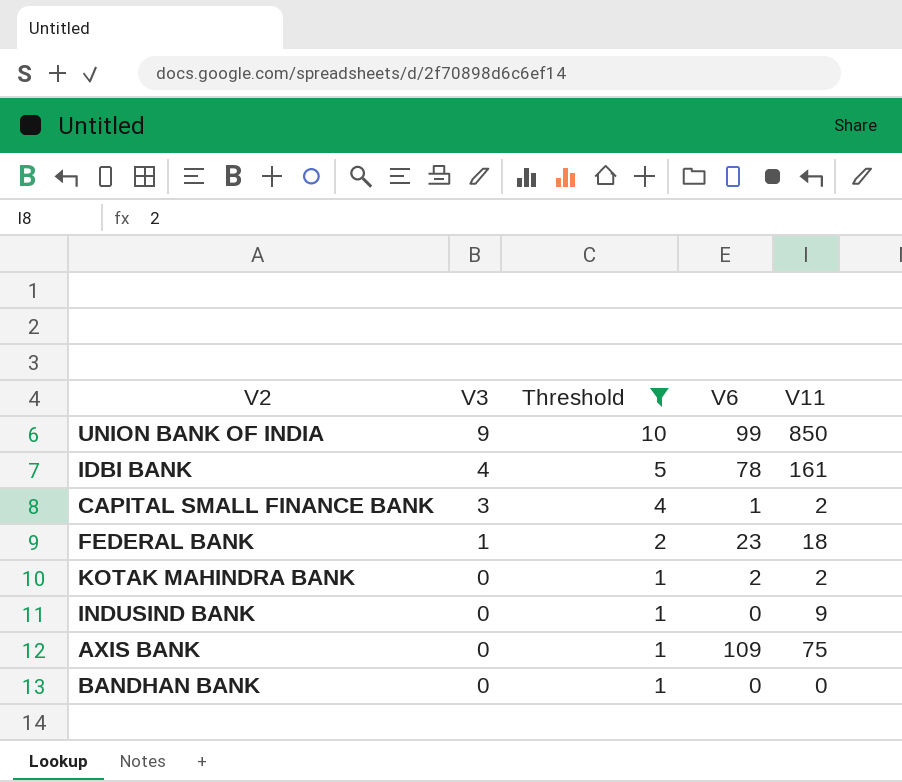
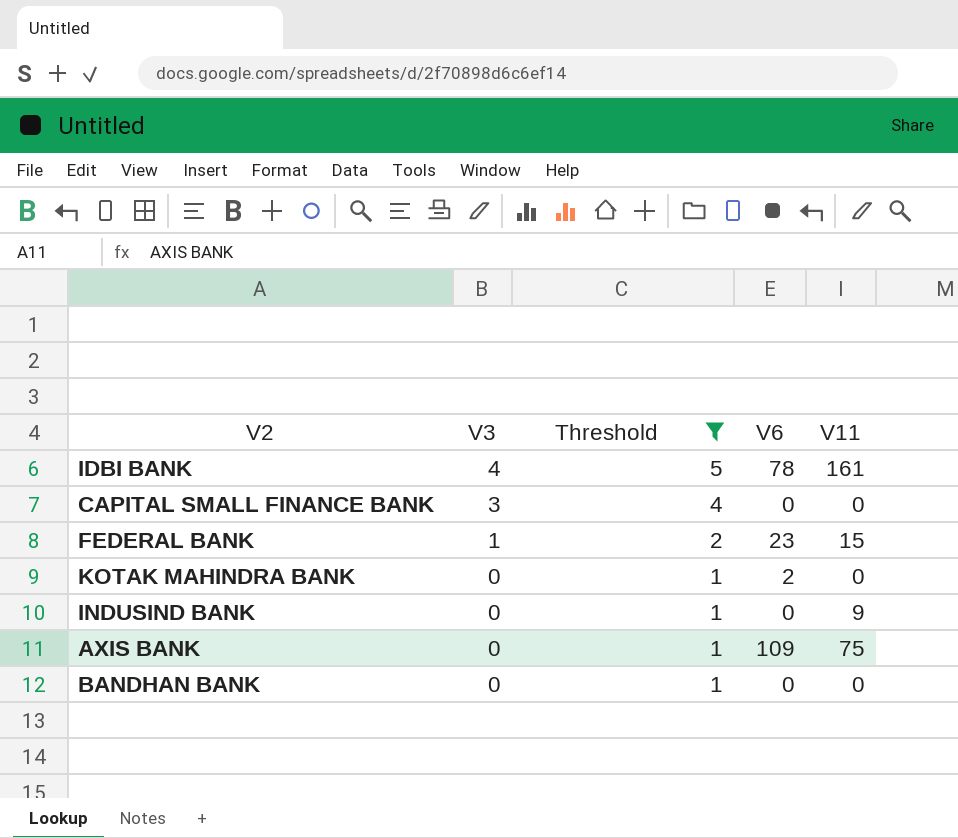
row UNION BANK OF INDIA: 9 | 10 | 99 | 850 -> none
CAPITAL SMALL FINANCE BANK | V6: 1 -> 0
CAPITAL SMALL FINANCE BANK | V11: 2 -> 0
FEDERAL BANK | V11: 18 -> 15
KOTAK MAHINDRA BANK | V11: 2 -> 0

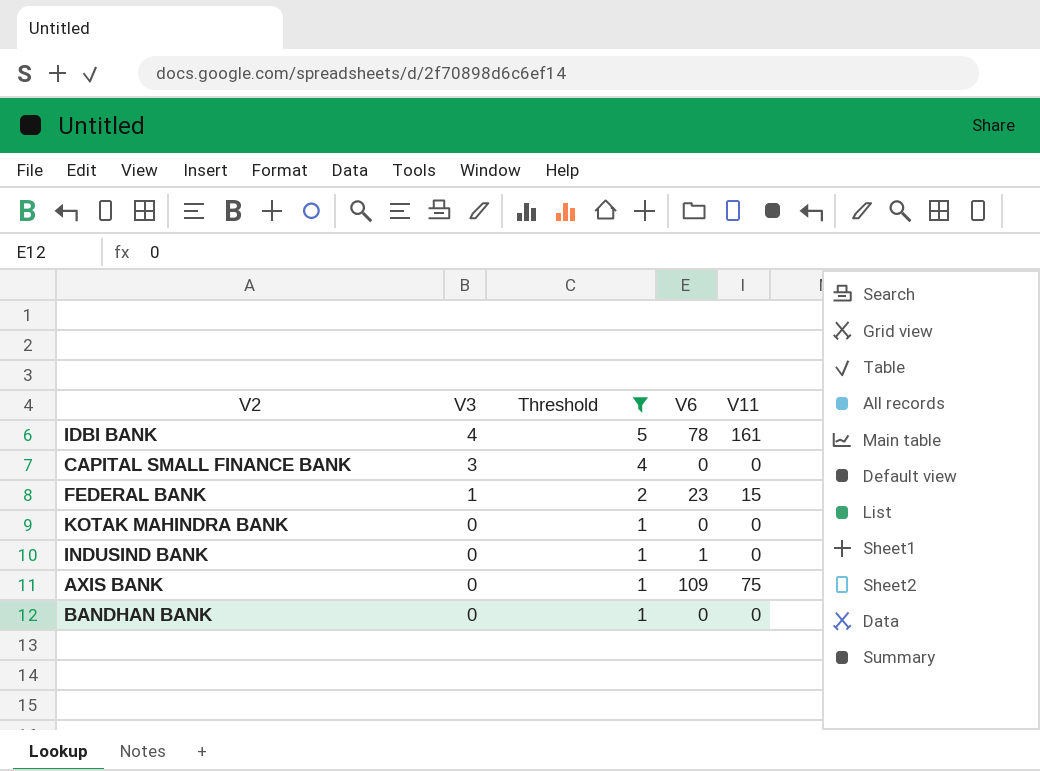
KOTAK MAHINDRA BANK | V6: 2 -> 0
INDUSIND BANK | V6: 0 -> 1
INDUSIND BANK | V11: 9 -> 0

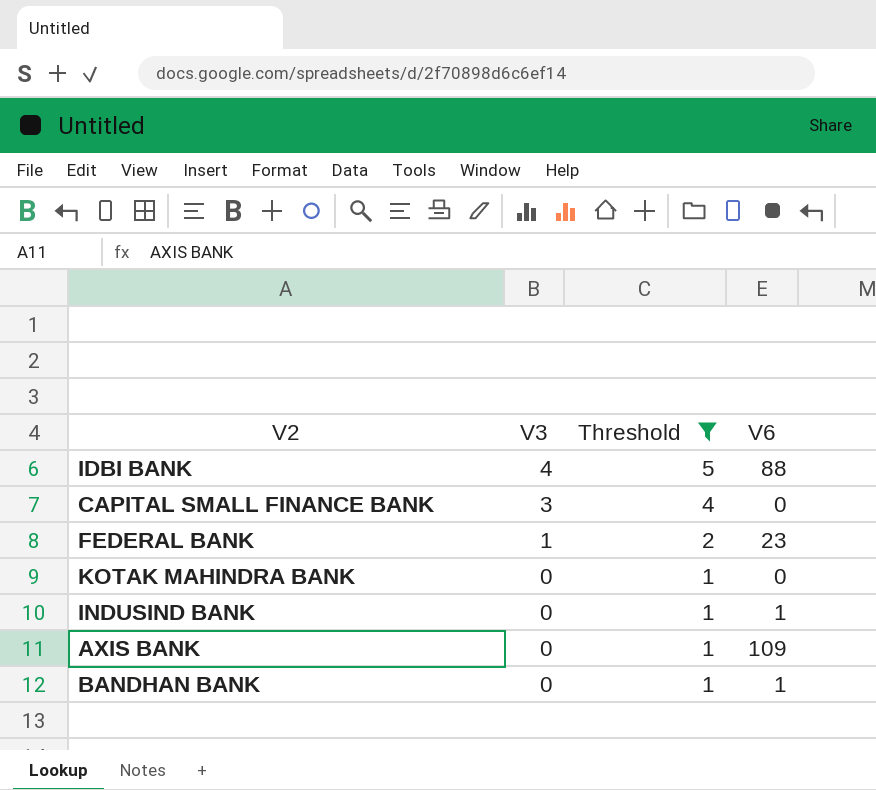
column V11 | position: 5 -> none
IDBI BANK | V6: 78 -> 88
BANDHAN BANK | V6: 0 -> 1

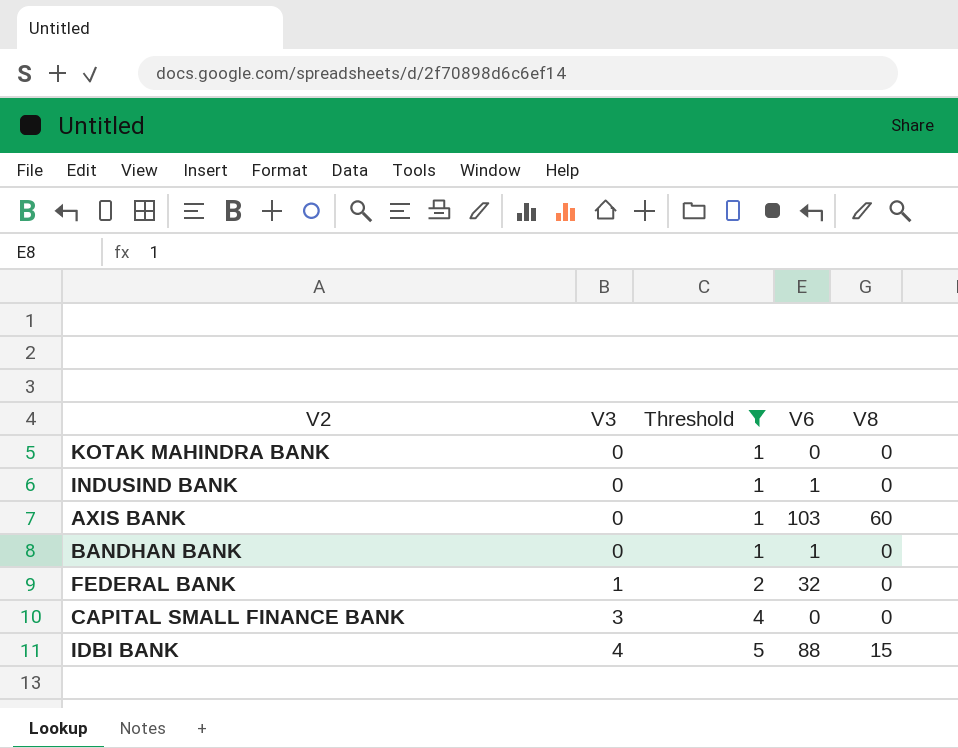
row order: V3 descending -> V3 ascending
column V8 | position: none -> 5
AXIS BANK | V6: 109 -> 103
FEDERAL BANK | V6: 23 -> 32

